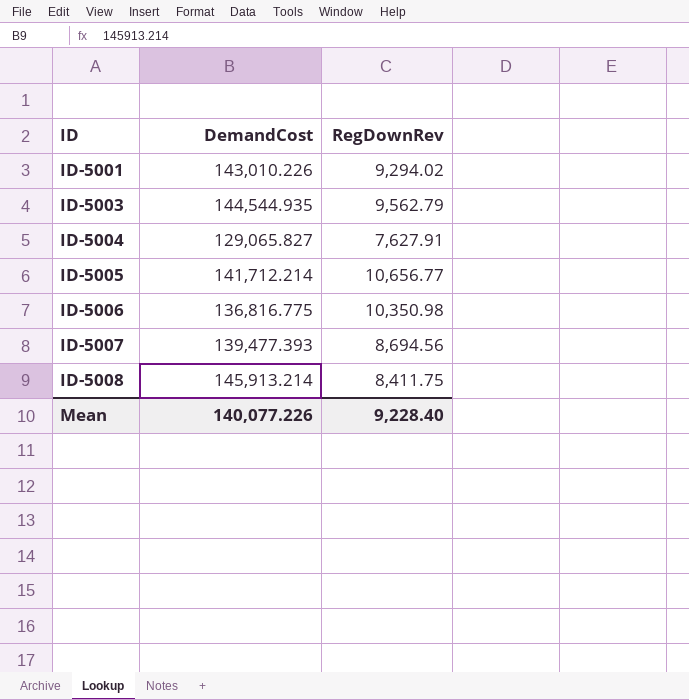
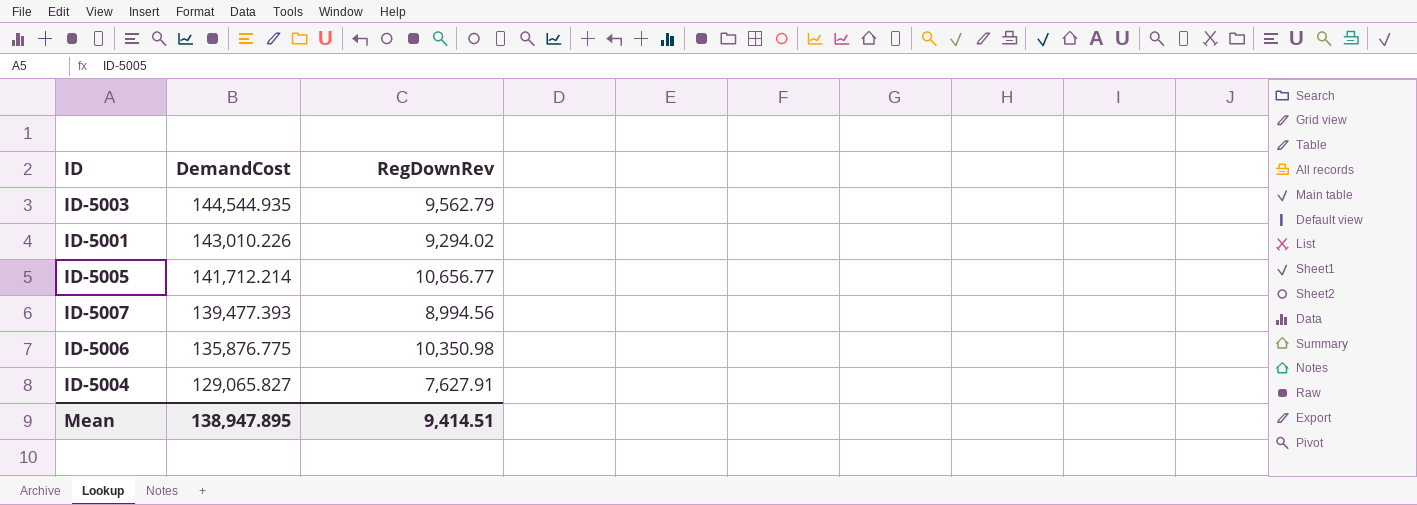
row order: ID ascending -> DemandCost descending
row ID-5008: 145,913.214 | 8,411.75 -> none
ID-5007 | RegDownRev: 8,694.56 -> 8,994.56
ID-5006 | DemandCost: 136,816.775 -> 135,876.775
Mean | DemandCost: 140,077.226 -> 138,947.895
Mean | RegDownRev: 9,228.40 -> 9,414.51

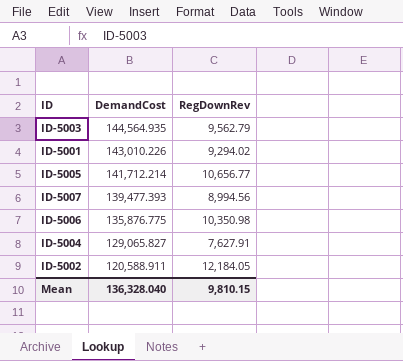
ID-5003 | DemandCost: 144,544.935 -> 144,564.935
row ID-5002: none -> 120,588.911 | 12,184.05
Mean | DemandCost: 138,947.895 -> 136,328.040
Mean | RegDownRev: 9,414.51 -> 9,810.15

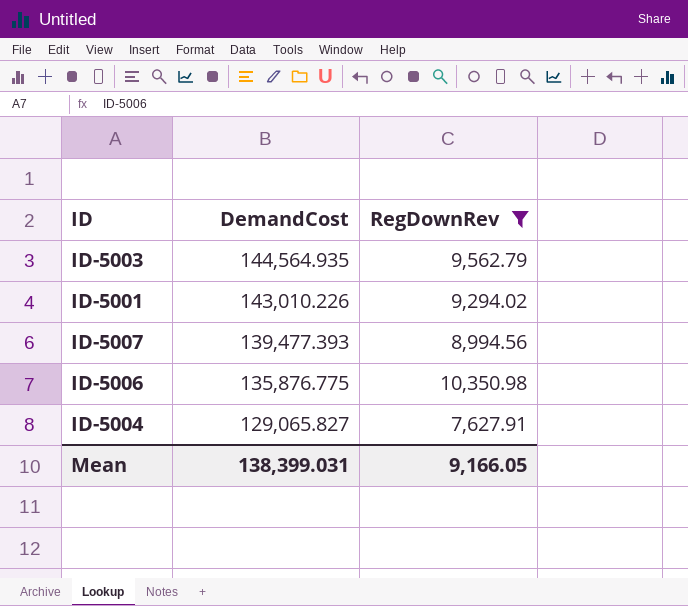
filter: none -> RegDownRev <= 10,350.98
Mean | DemandCost: 136,328.040 -> 138,399.031
Mean | RegDownRev: 9,810.15 -> 9,166.05

